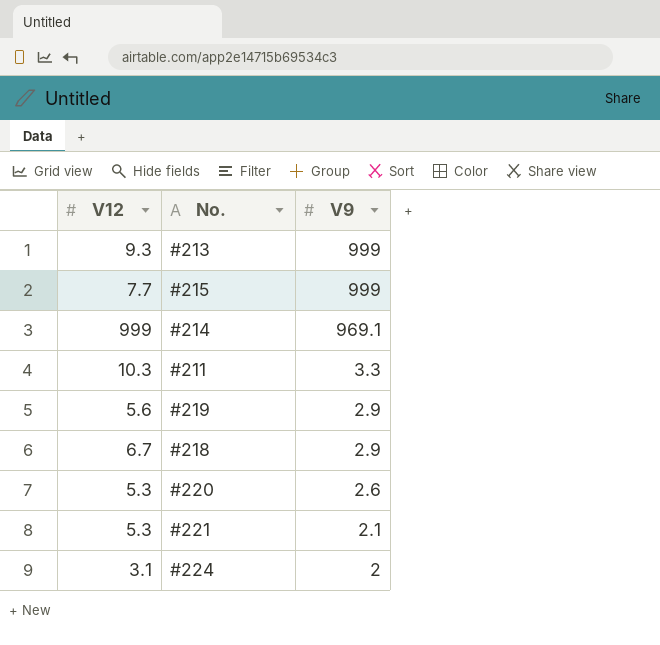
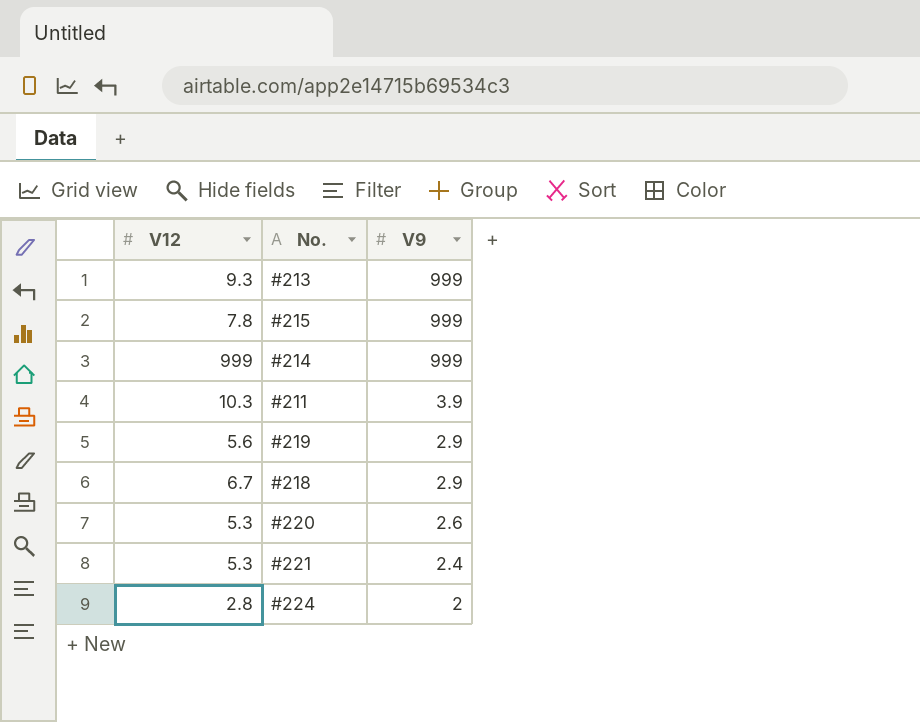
#215 | V12: 7.7 -> 7.8
#214 | V9: 969.1 -> 999
#211 | V9: 3.3 -> 3.9
#221 | V9: 2.1 -> 2.4
#224 | V12: 3.1 -> 2.8

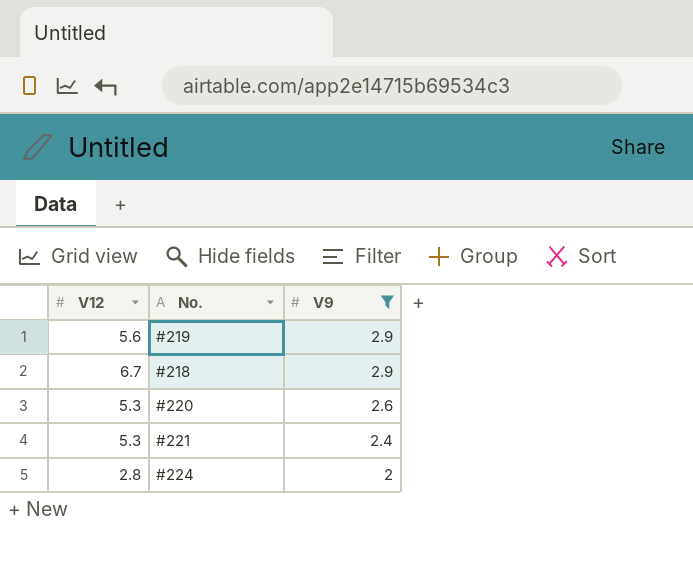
filter: none -> V9 <= 2.9

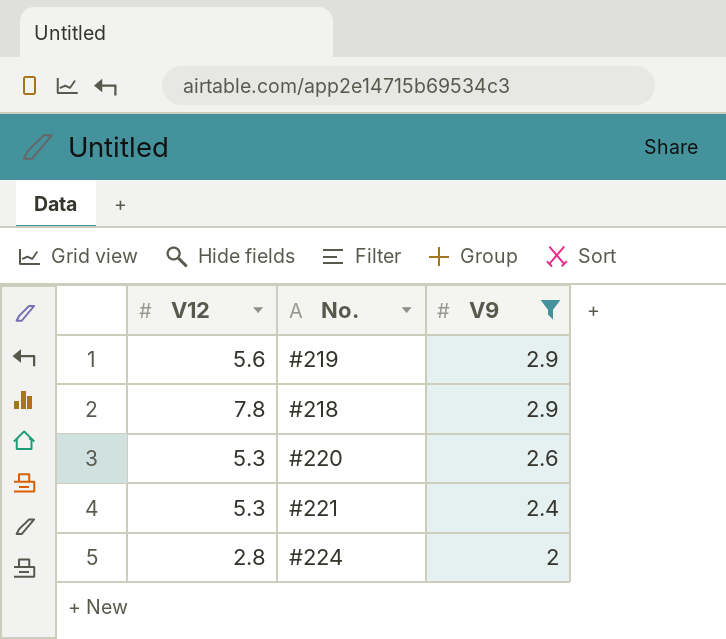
#218 | V12: 6.7 -> 7.8

